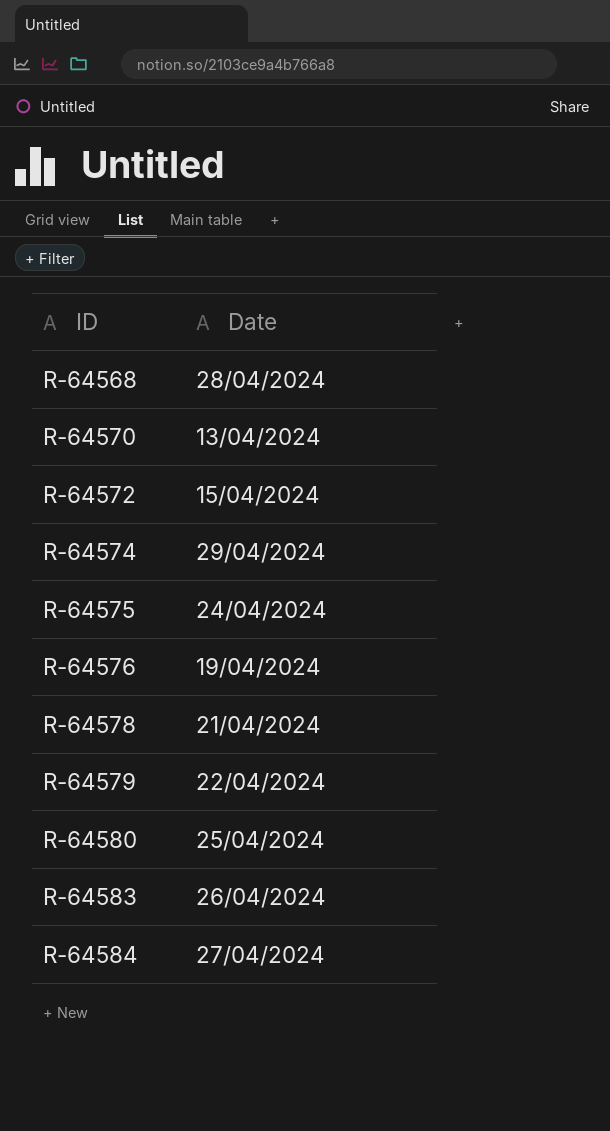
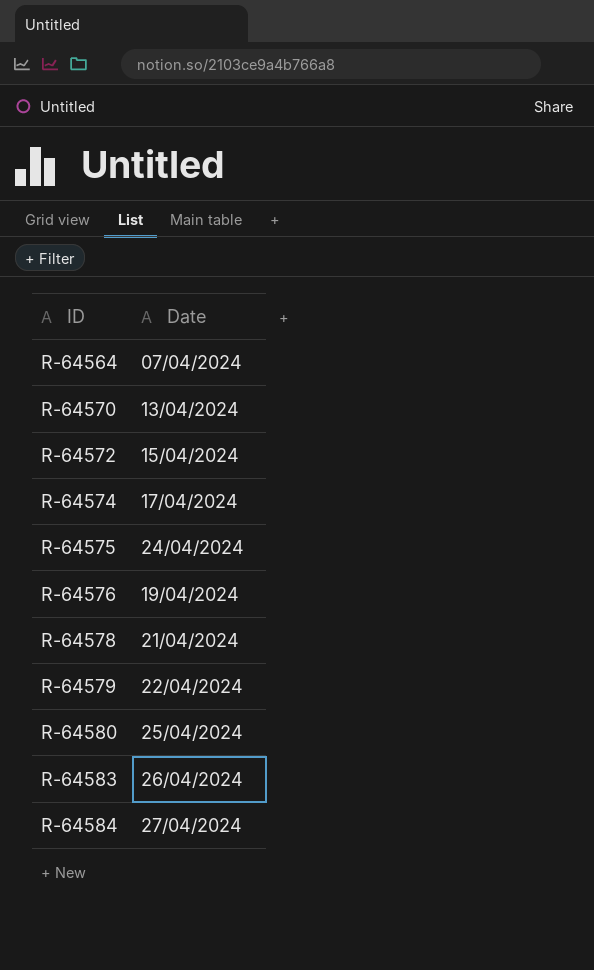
row R-64568: 28/04/2024 -> none
row R-64564: none -> 07/04/2024
R-64574 | Date: 29/04/2024 -> 17/04/2024

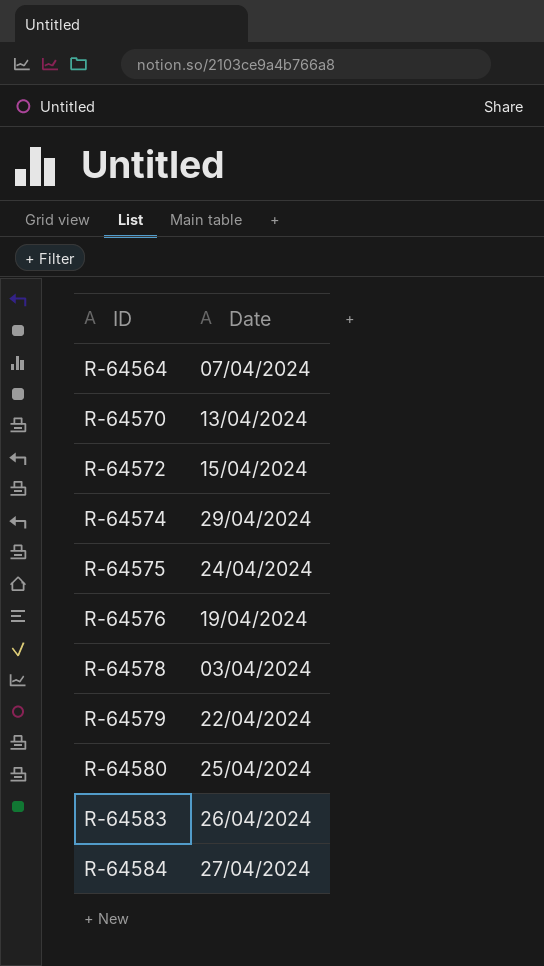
R-64574 | Date: 17/04/2024 -> 29/04/2024
R-64578 | Date: 21/04/2024 -> 03/04/2024

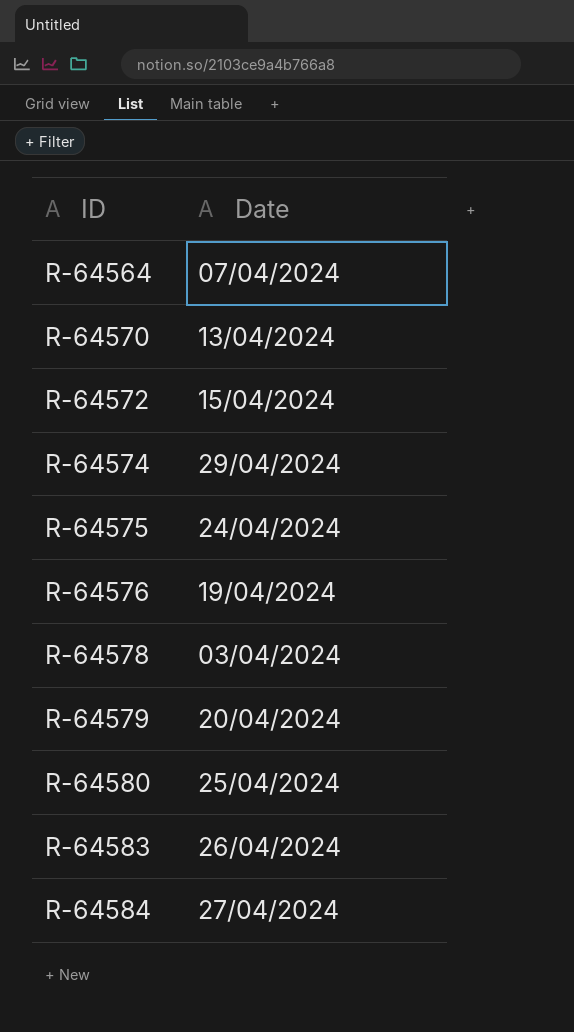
R-64579 | Date: 22/04/2024 -> 20/04/2024

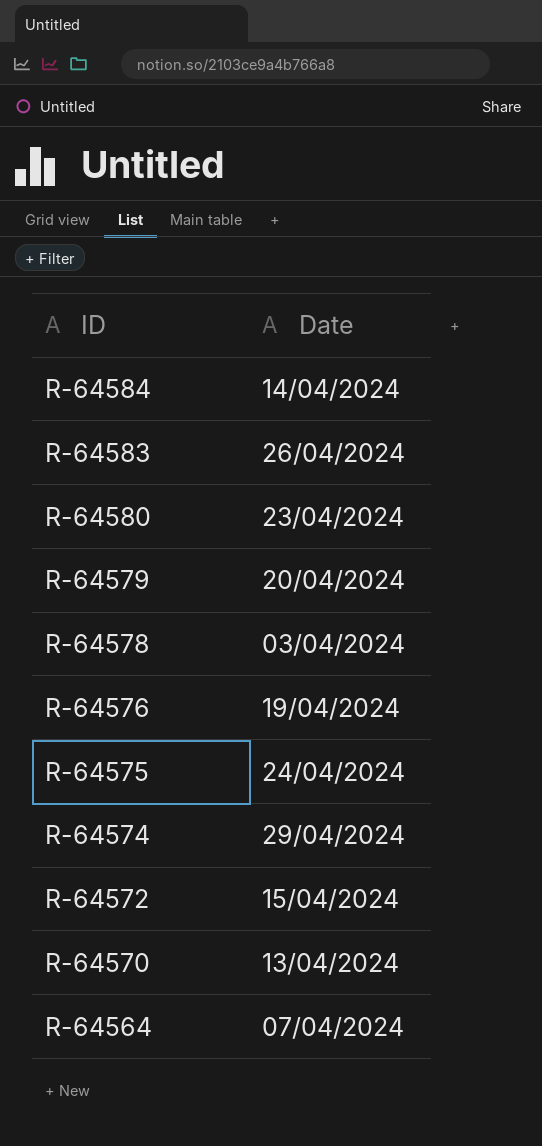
row order: ID ascending -> ID descending
R-64584 | Date: 27/04/2024 -> 14/04/2024
R-64580 | Date: 25/04/2024 -> 23/04/2024

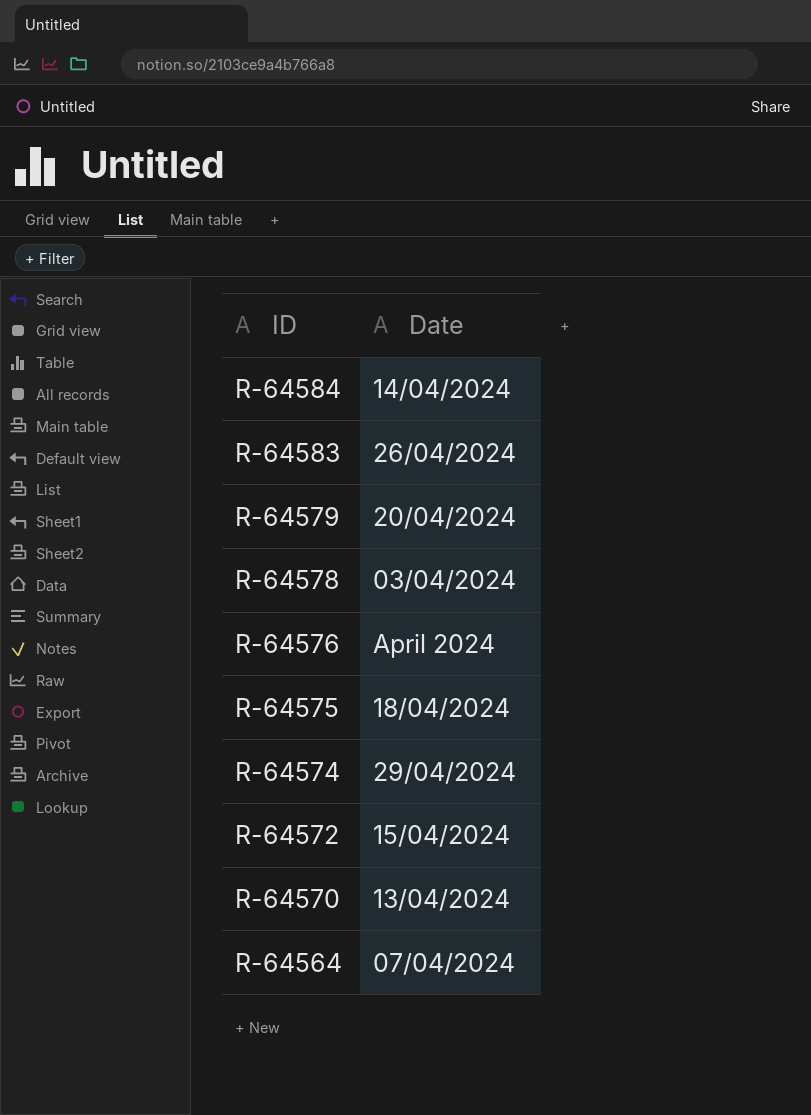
row R-64580: 23/04/2024 -> none
R-64576 | Date: 19/04/2024 -> April 2024
R-64575 | Date: 24/04/2024 -> 18/04/2024

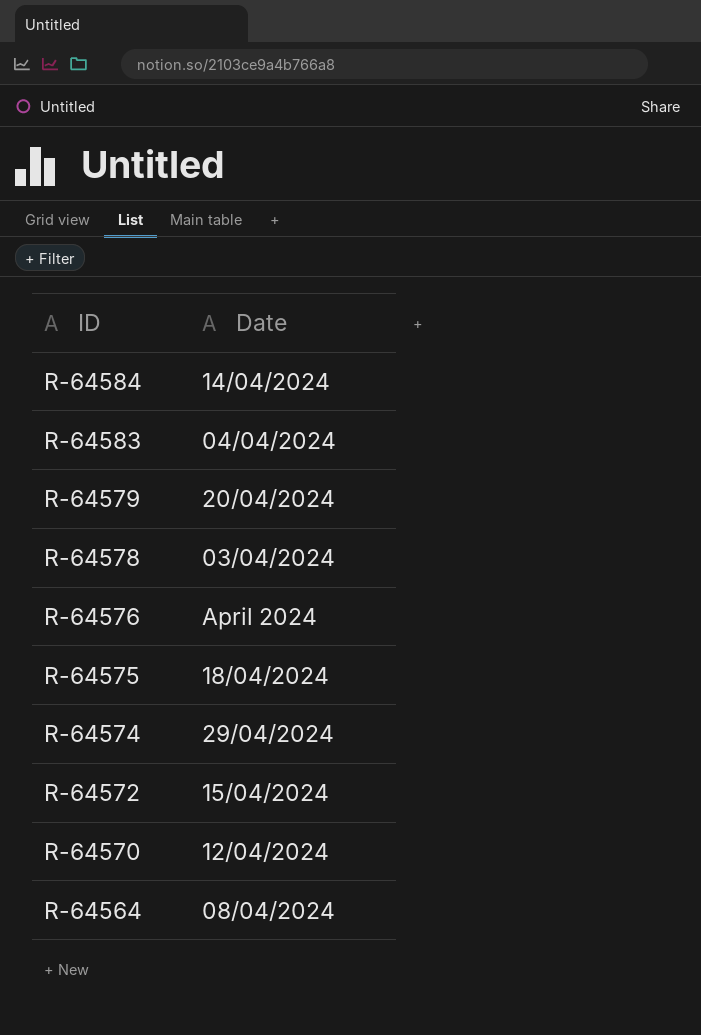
R-64583 | Date: 26/04/2024 -> 04/04/2024
R-64570 | Date: 13/04/2024 -> 12/04/2024
R-64564 | Date: 07/04/2024 -> 08/04/2024

